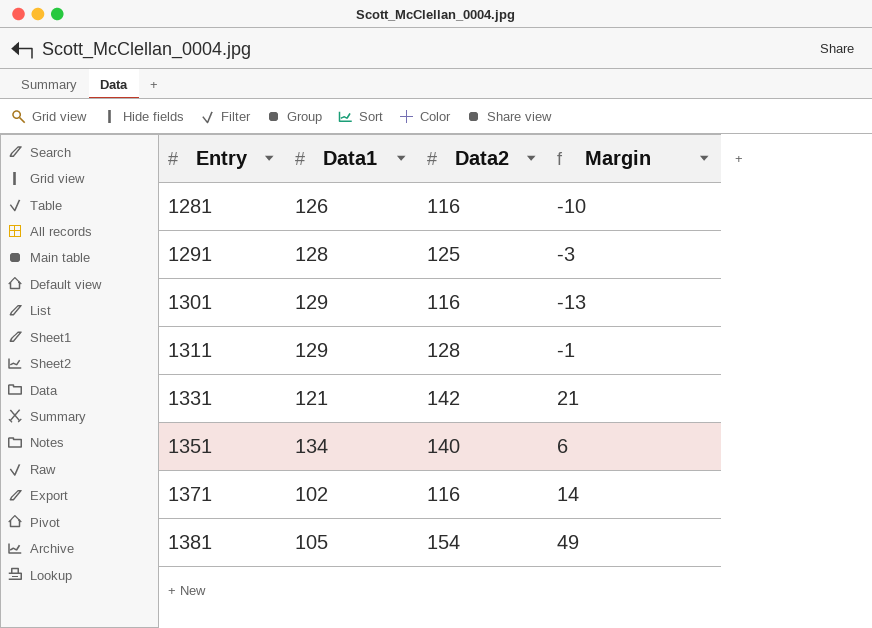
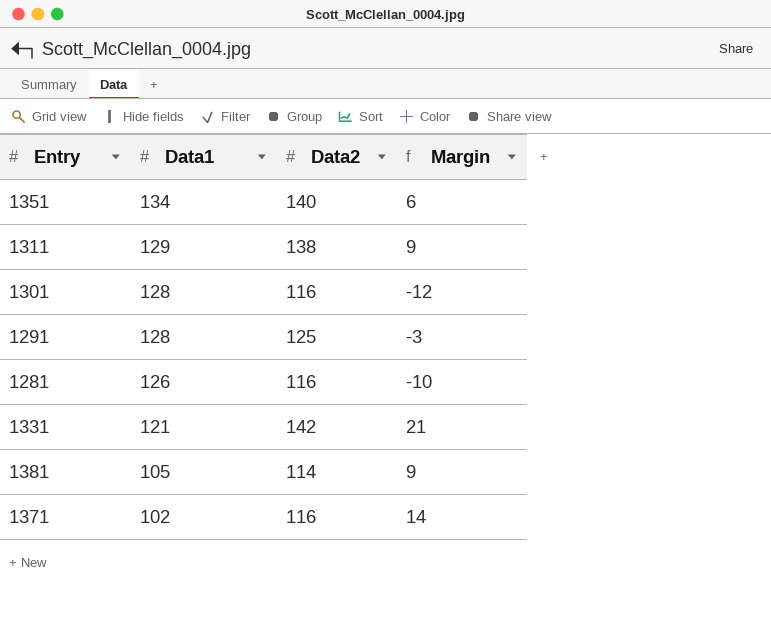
row order: Entry ascending -> Data1 descending
1311 | Data2: 128 -> 138
1311 | Margin: -1 -> 9
1301 | Data1: 129 -> 128
1301 | Margin: -13 -> -12
1381 | Data2: 154 -> 114
1381 | Margin: 49 -> 9

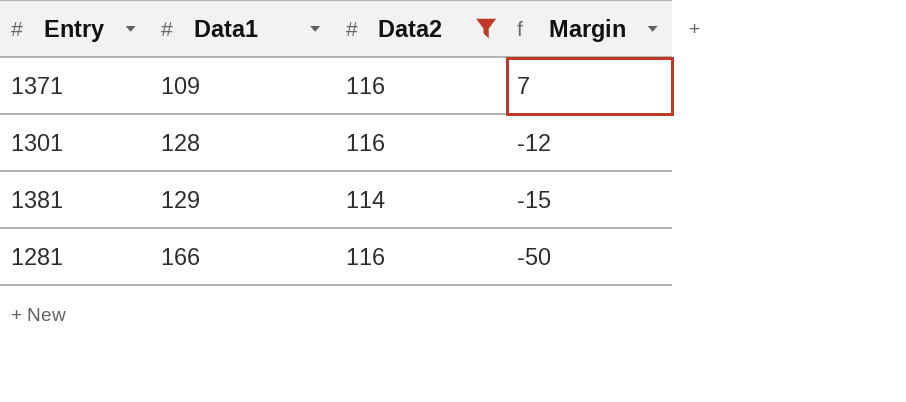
filter: none -> Data2 <= 116
row order: Data1 descending -> Data1 ascending
1371 | Data1: 102 -> 109
1371 | Margin: 14 -> 7
1381 | Data1: 105 -> 129
1381 | Margin: 9 -> -15
1281 | Data1: 126 -> 166
1281 | Margin: -10 -> -50

